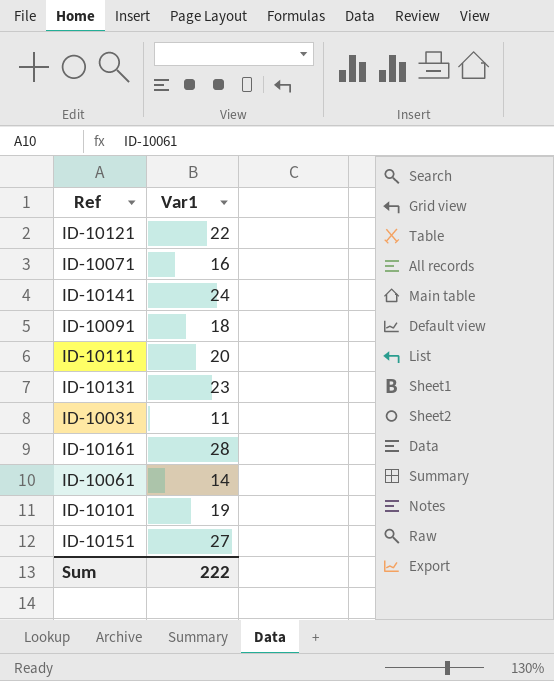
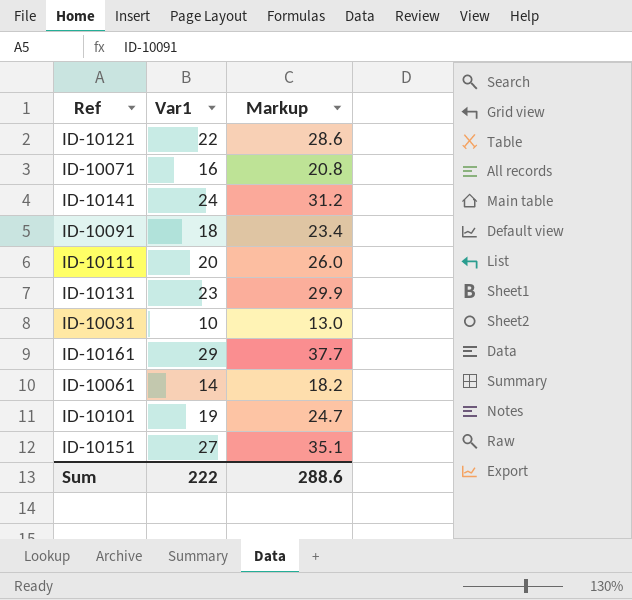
column Markup | formula: none -> [Var1] * 1.3
ID-10031 | Var1: 11 -> 10
ID-10161 | Var1: 28 -> 29

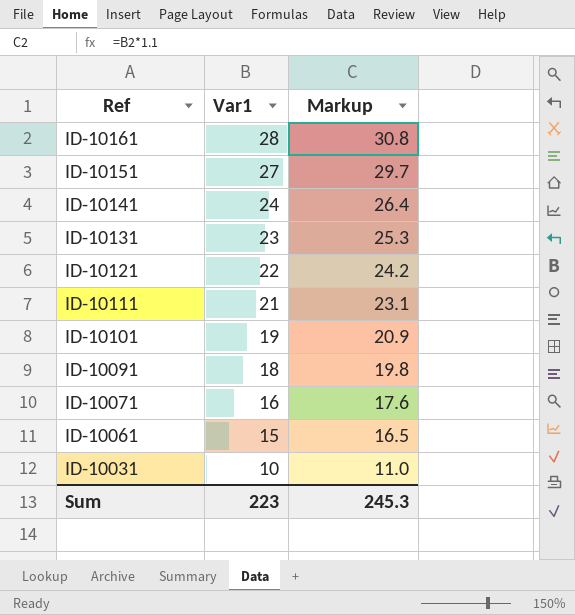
row order: none -> Ref descending
column Markup | formula: [Var1] * 1.3 -> [Var1] * 1.1
ID-10161 | Var1: 29 -> 28
ID-10111 | Var1: 20 -> 21
ID-10061 | Var1: 14 -> 15
Sum | Var1: 222 -> 223
Sum | Markup: 288.6 -> 245.3

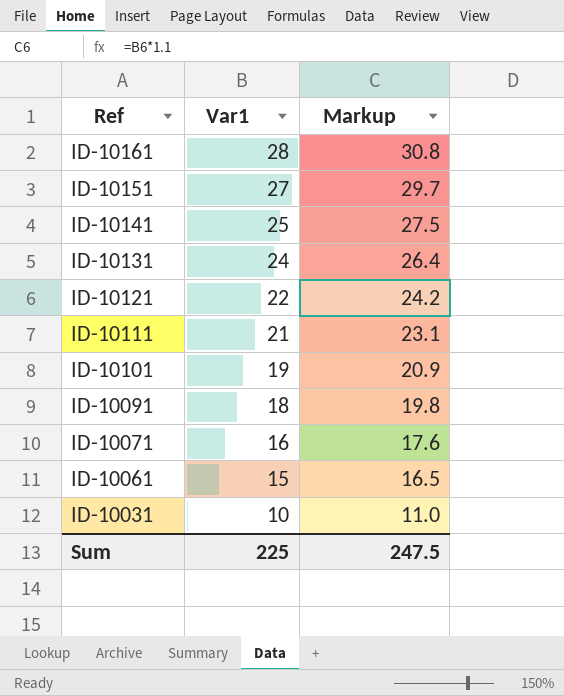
ID-10141 | Var1: 24 -> 25
ID-10141 | Markup: 26.4 -> 27.5
ID-10131 | Var1: 23 -> 24
ID-10131 | Markup: 25.3 -> 26.4
Sum | Var1: 223 -> 225
Sum | Markup: 245.3 -> 247.5

